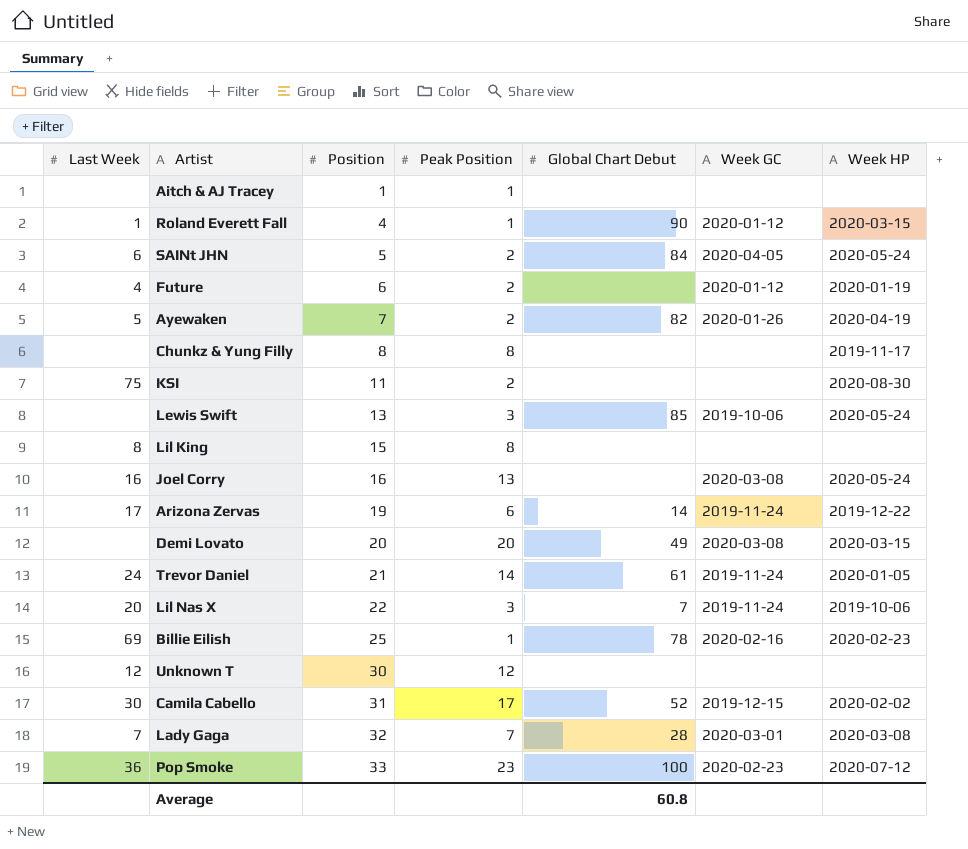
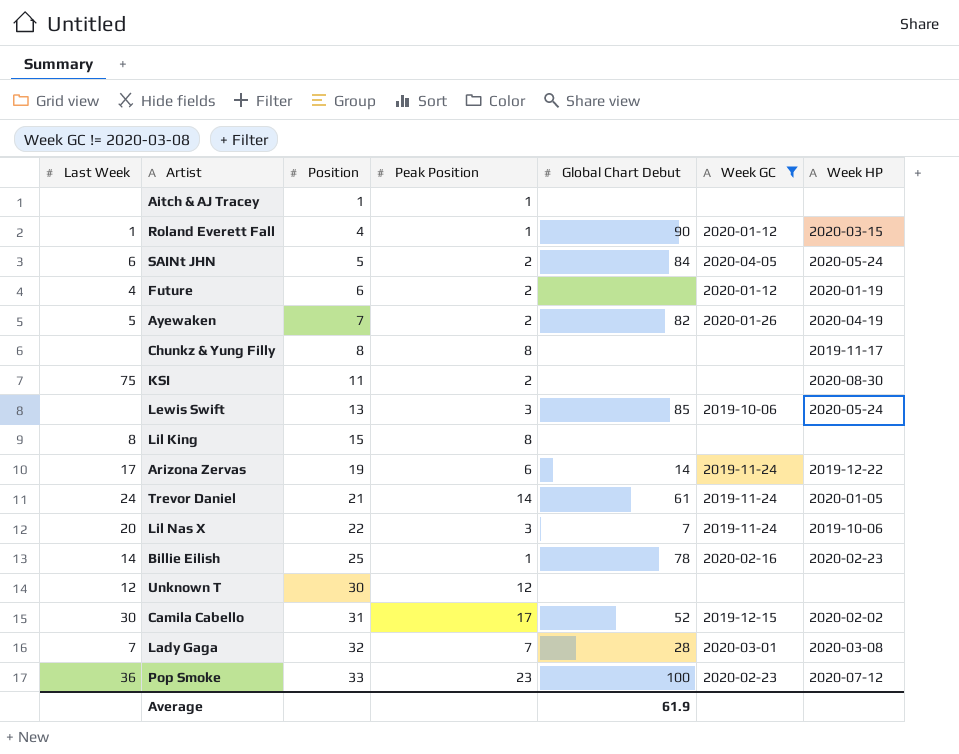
filter: none -> Week GC != 2020-03-08
Billie Eilish | Last Week: 69 -> 14
Average | Global Chart Debut: 60.8 -> 61.9

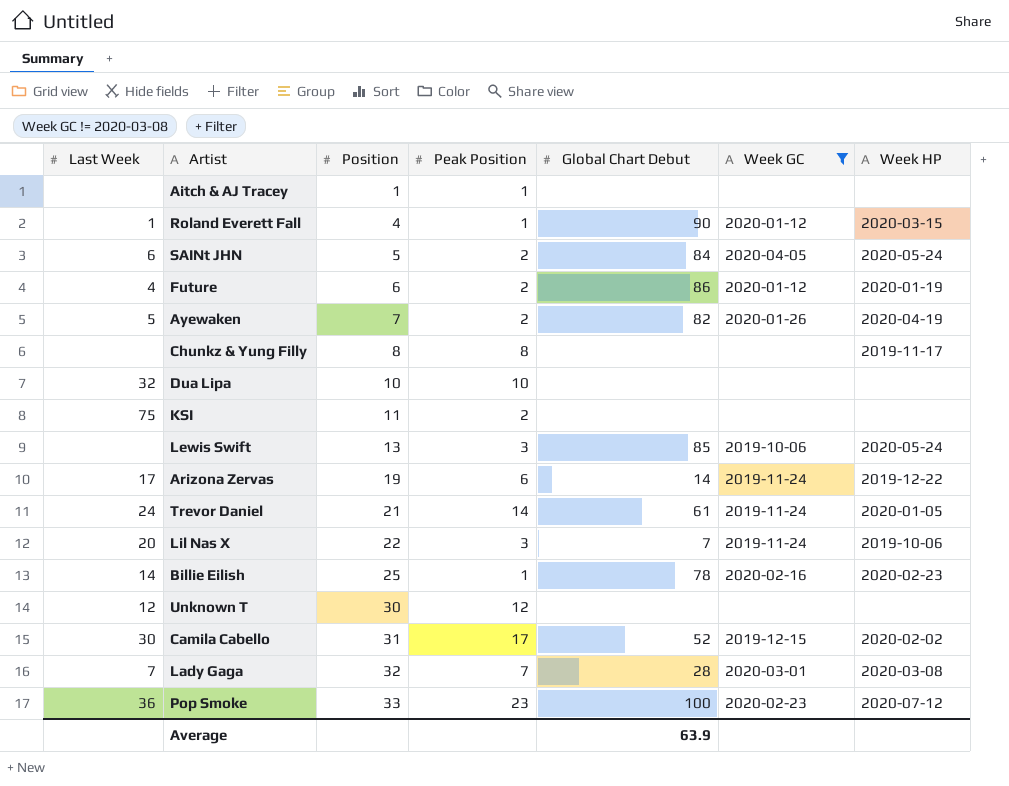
row Lil King: 8 | 15 | 8 | none | none | none -> none
Future | Global Chart Debut: none -> 86
row Dua Lipa: none -> 32 | 10 | 10 | none | none | none
KSI | Week HP: 2020-08-30 -> none
Average | Global Chart Debut: 61.9 -> 63.9

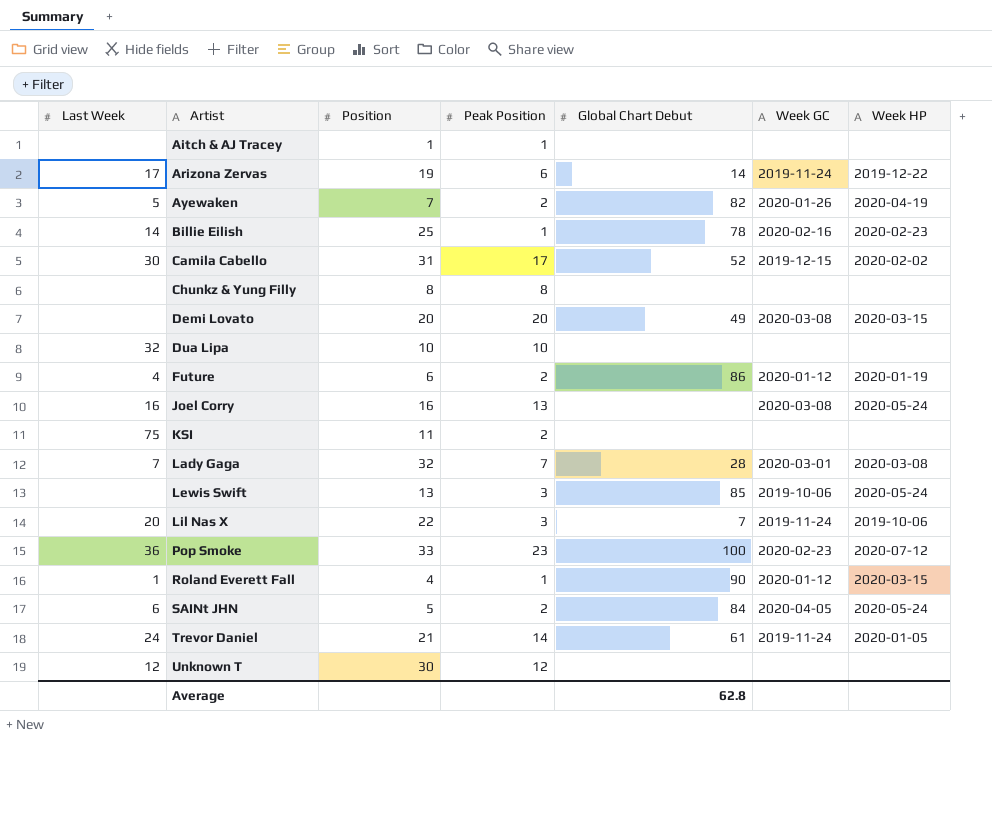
filter: Week GC != 2020-03-08 -> none
row order: Position ascending -> Artist ascending
Chunkz & Yung Filly | Week HP: 2019-11-17 -> none
Average | Global Chart Debut: 63.9 -> 62.8

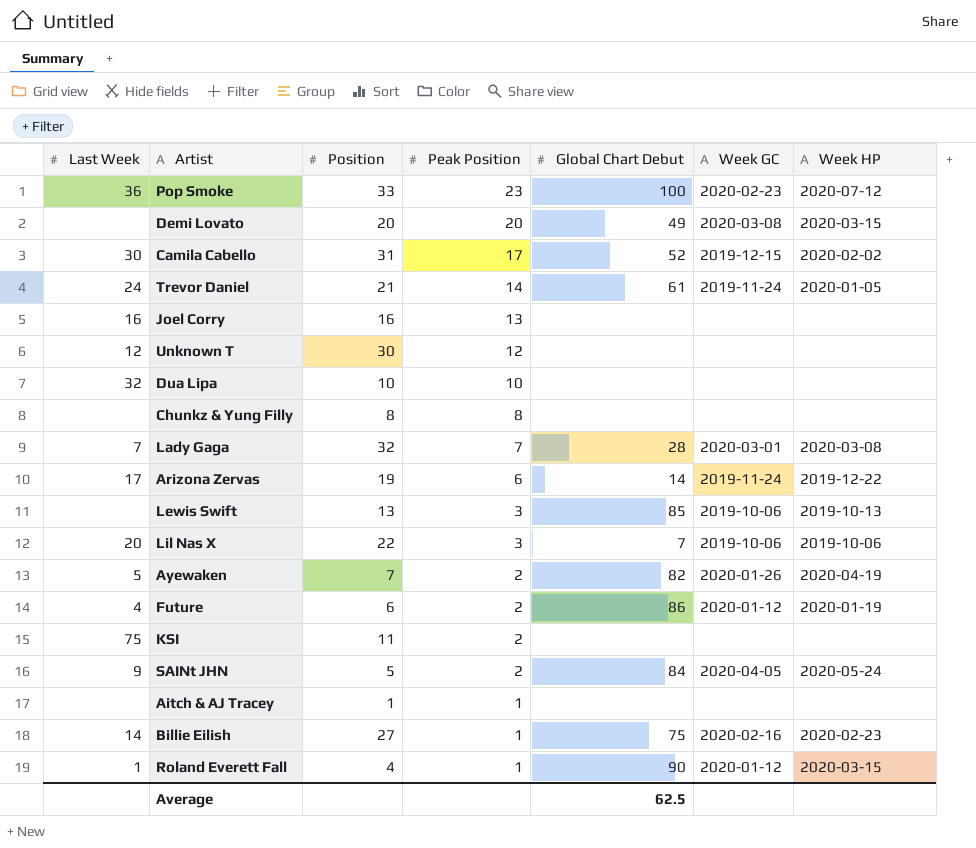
row order: Artist ascending -> Peak Position descending
Joel Corry | Week GC: 2020-03-08 -> none
Joel Corry | Week HP: 2020-05-24 -> none
Lewis Swift | Week HP: 2020-05-24 -> 2019-10-13
Lil Nas X | Week GC: 2019-11-24 -> 2019-10-06
SAINt JHN | Last Week: 6 -> 9
Billie Eilish | Position: 25 -> 27
Billie Eilish | Global Chart Debut: 78 -> 75
Average | Global Chart Debut: 62.8 -> 62.5

